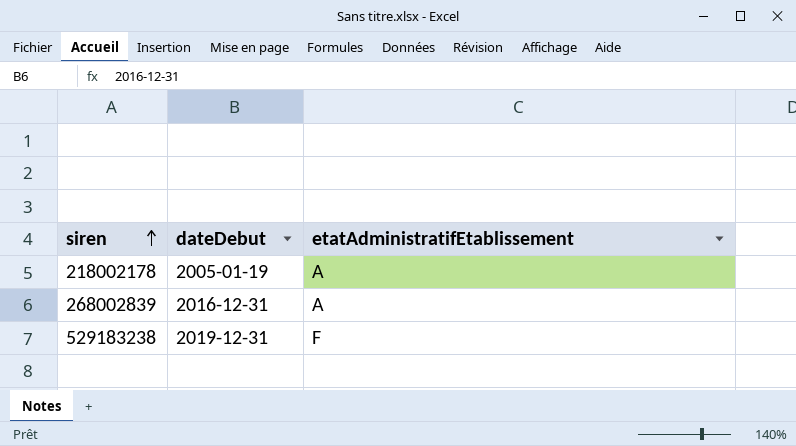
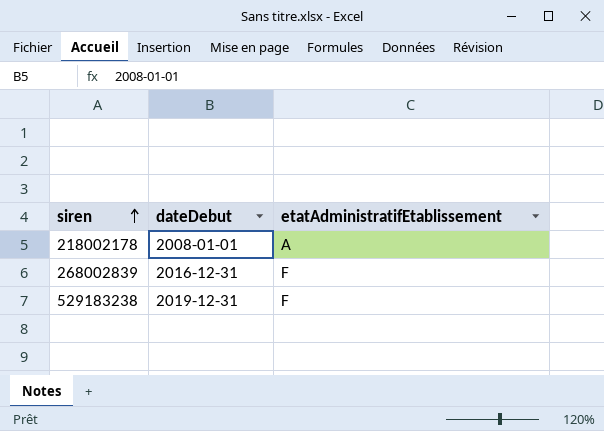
218002178 | dateDebut: 2005-01-19 -> 2008-01-01
268002839 | etatAdministratifEtablissement: A -> F

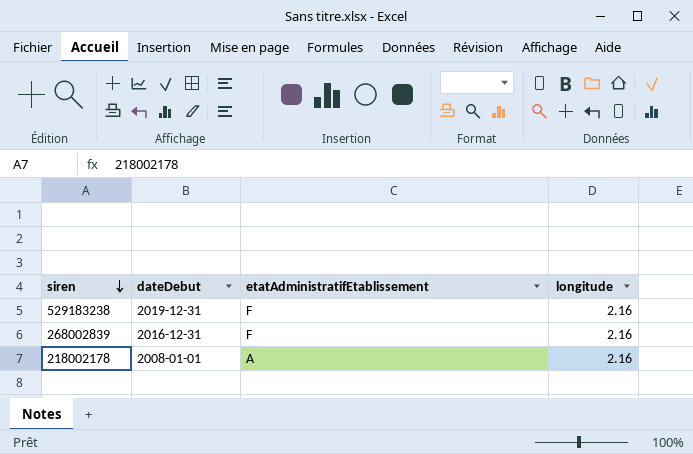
row order: siren ascending -> siren descending
column longitude | position: none -> 4

